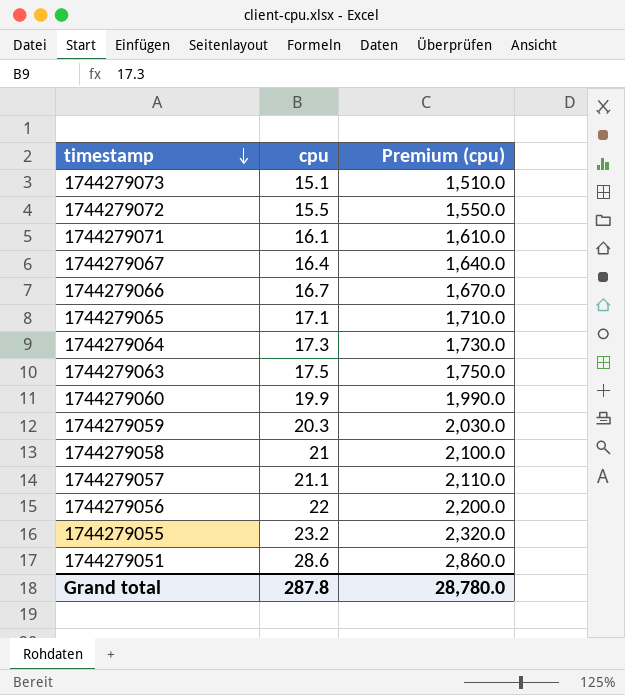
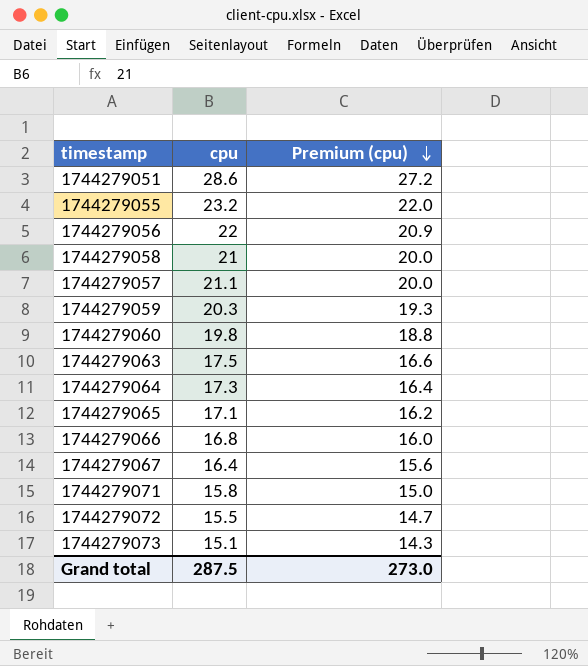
row order: timestamp descending -> Premium (cpu) descending
column Premium (cpu) | formula: [cpu] * 100 -> [cpu] * 0.95
1744279060 | cpu: 19.9 -> 19.8
1744279066 | cpu: 16.7 -> 16.8
1744279071 | cpu: 16.1 -> 15.8
Grand total | cpu: 287.8 -> 287.5
Grand total | Premium (cpu): 28,780.0 -> 273.0

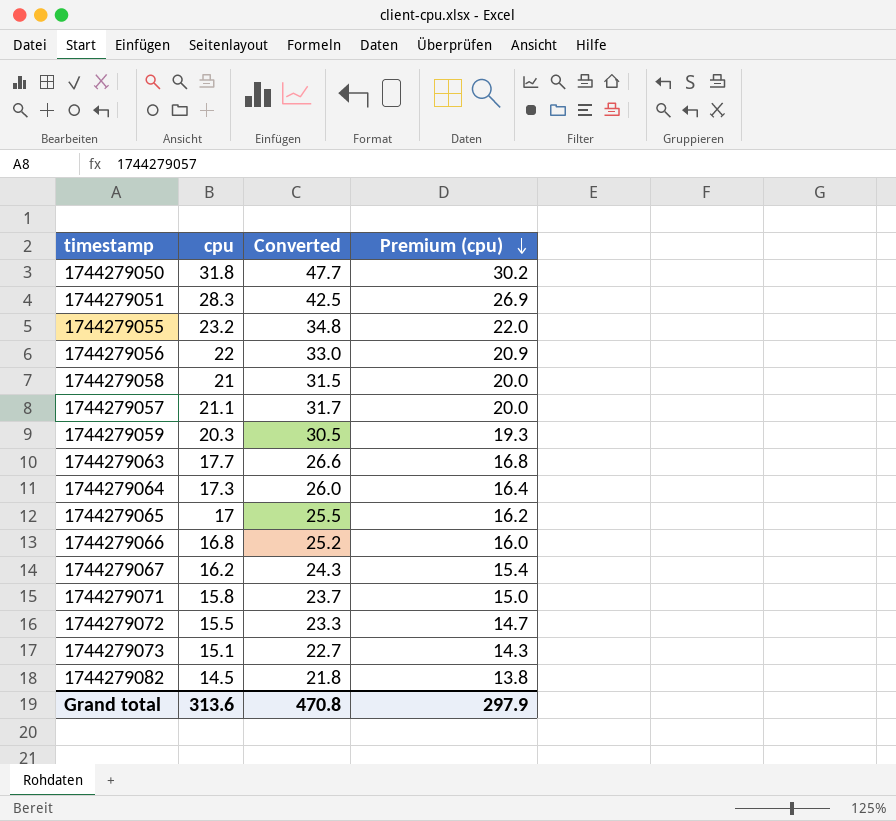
column Converted | formula: none -> [cpu] * 1.5
row 1744279060: 19.8 | 18.8 -> none
row 1744279050: none -> 31.8 | 47.7 | 30.2
1744279051 | cpu: 28.6 -> 28.3
1744279051 | Premium (cpu): 27.2 -> 26.9
1744279063 | cpu: 17.5 -> 17.7
1744279063 | Premium (cpu): 16.6 -> 16.8
1744279065 | cpu: 17.1 -> 17
1744279067 | cpu: 16.4 -> 16.2
1744279067 | Premium (cpu): 15.6 -> 15.4
row 1744279082: none -> 14.5 | 21.8 | 13.8
Grand total | cpu: 287.5 -> 313.6
Grand total | Premium (cpu): 273.0 -> 297.9

